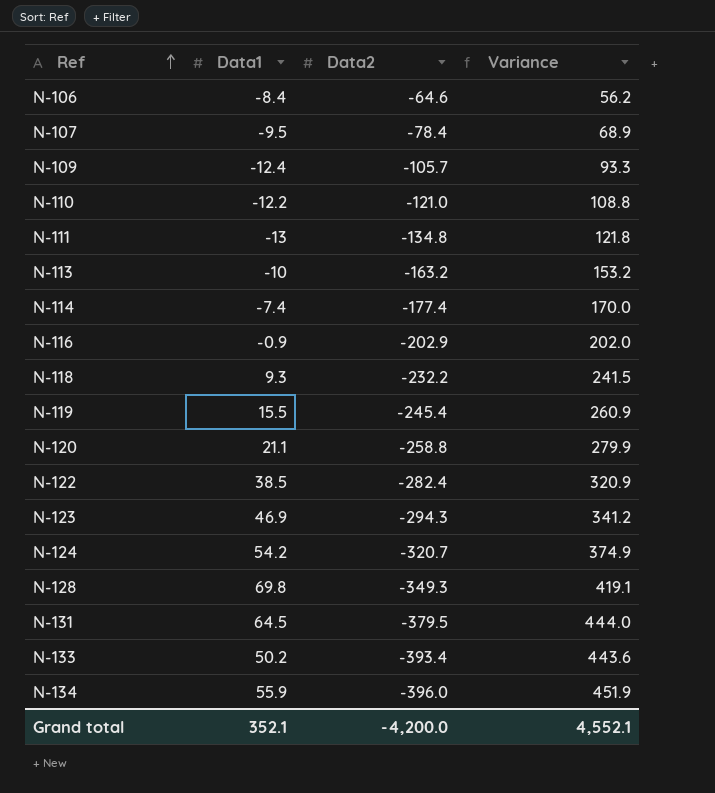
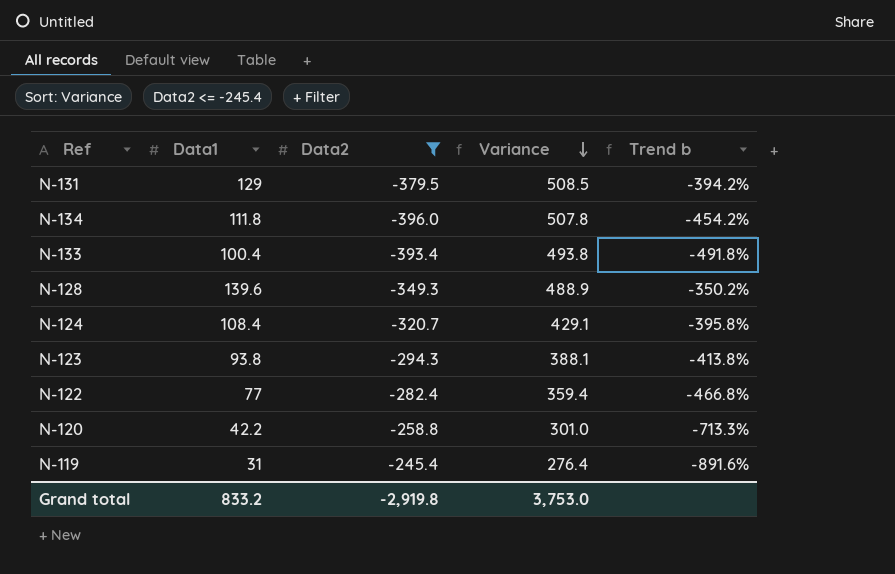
filter: none -> Data2 <= -245.4
row order: Ref ascending -> Variance descending
column Trend b | formula: none -> ([Data2] - [Data1]) / [Data1]
N-131 | Data1: 64.5 -> 129
N-131 | Variance: 444.0 -> 508.5
N-134 | Data1: 55.9 -> 111.8
N-134 | Variance: 451.9 -> 507.8
N-133 | Data1: 50.2 -> 100.4
N-133 | Variance: 443.6 -> 493.8
N-128 | Data1: 69.8 -> 139.6
N-128 | Variance: 419.1 -> 488.9
N-124 | Data1: 54.2 -> 108.4
N-124 | Variance: 374.9 -> 429.1
N-123 | Data1: 46.9 -> 93.8
N-123 | Variance: 341.2 -> 388.1
N-122 | Data1: 38.5 -> 77
N-122 | Variance: 320.9 -> 359.4
N-120 | Data1: 21.1 -> 42.2
N-120 | Variance: 279.9 -> 301.0
N-119 | Data1: 15.5 -> 31
N-119 | Variance: 260.9 -> 276.4
Grand total | Data1: 352.1 -> 833.2
Grand total | Data2: -4,200.0 -> -2,919.8
Grand total | Variance: 4,552.1 -> 3,753.0

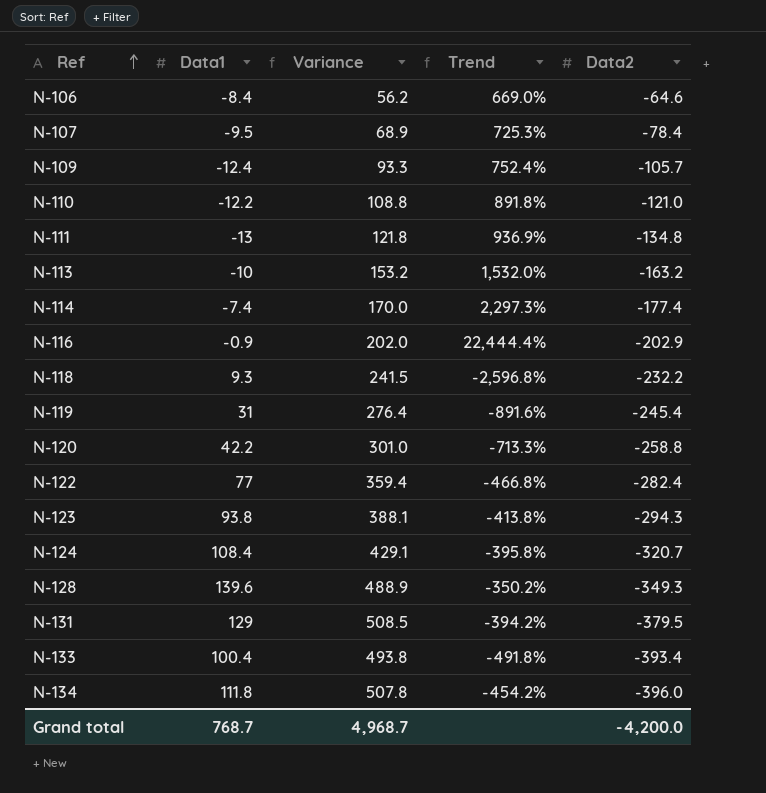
filter: Data2 <= -245.4 -> none
row order: Variance descending -> Ref ascending
column name: Trend b -> Trend
column Data2 | position: 3 -> 5
Grand total | Data1: 833.2 -> 768.7
Grand total | Variance: 3,753.0 -> 4,968.7
Grand total | Data2: -2,919.8 -> -4,200.0

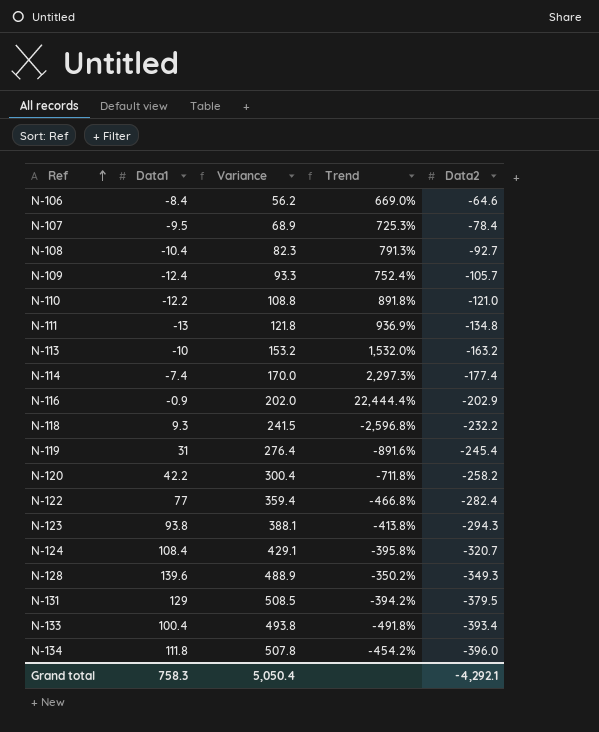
row N-108: none -> -10.4 | 82.3 | 791.3% | -92.7
N-120 | Variance: 301.0 -> 300.4
N-120 | Trend: -713.3% -> -711.8%
N-120 | Data2: -258.8 -> -258.2
Grand total | Data1: 768.7 -> 758.3
Grand total | Variance: 4,968.7 -> 5,050.4
Grand total | Data2: -4,200.0 -> -4,292.1

